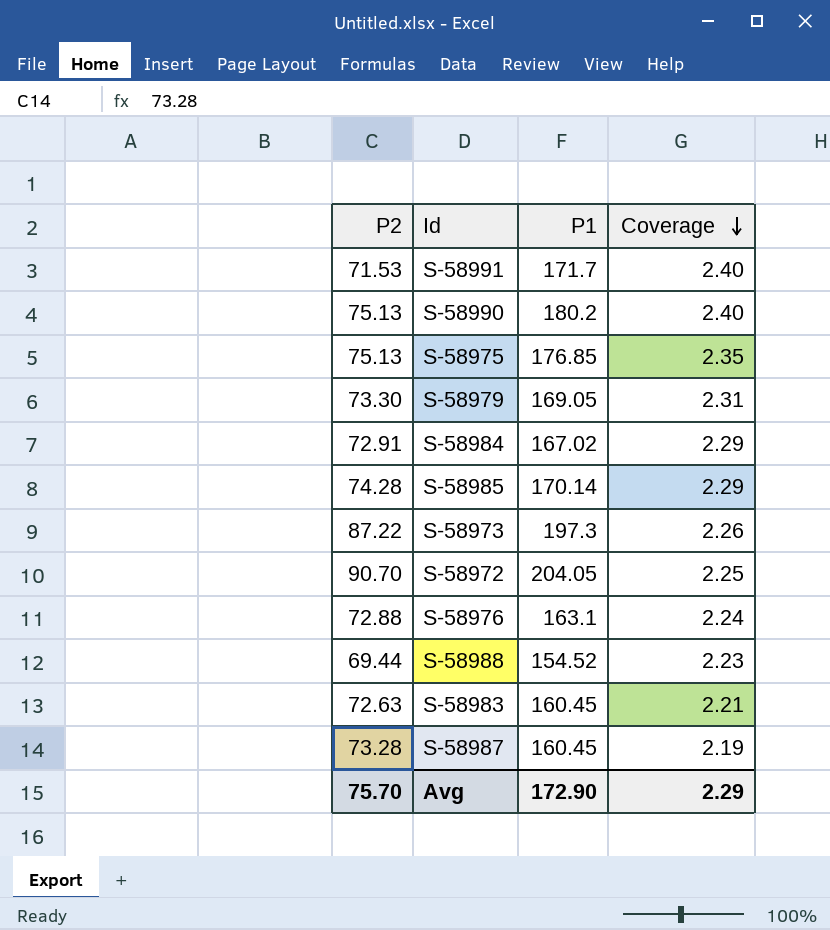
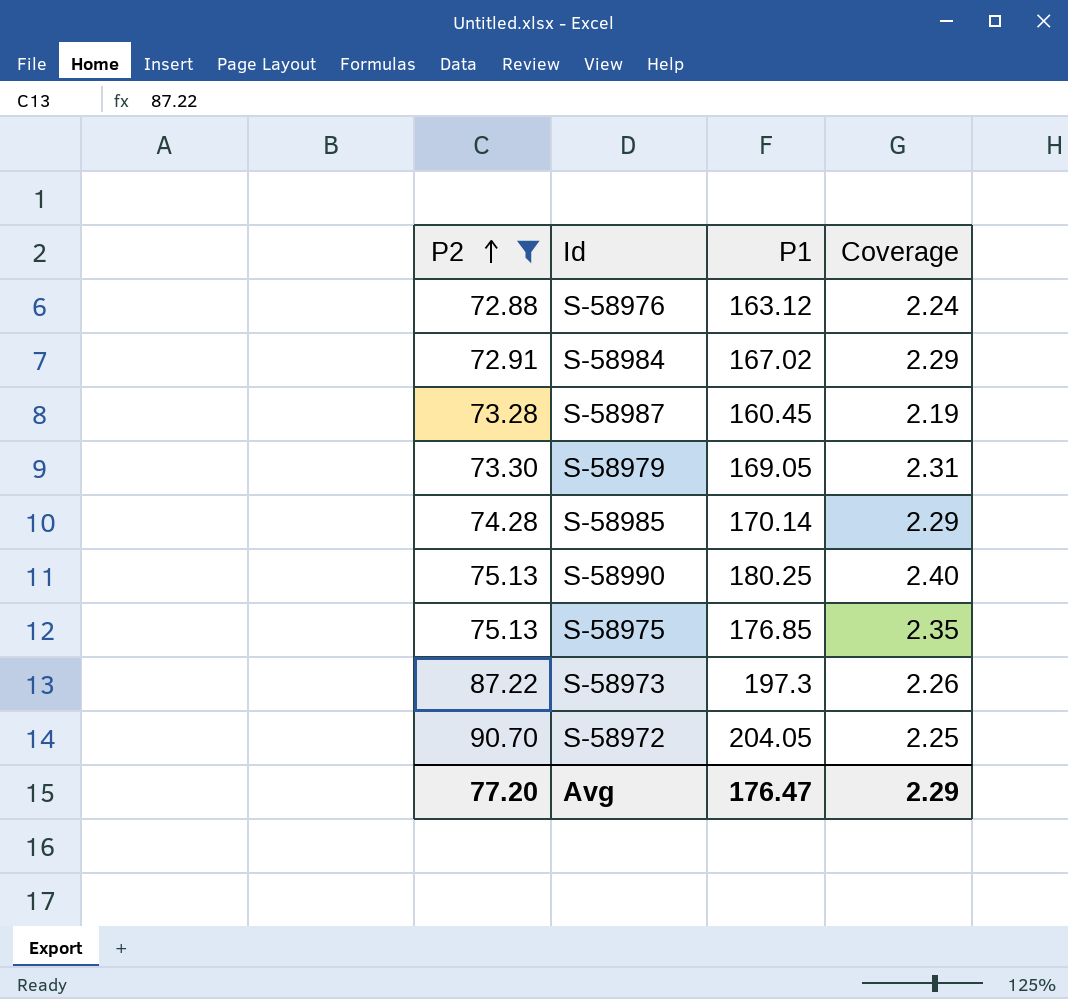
filter: none -> P2 >= 72.88
row order: Coverage descending -> P2 ascending
S-58976 | P1: 163.1 -> 163.12
S-58990 | P1: 180.2 -> 180.25
Avg | P2: 75.70 -> 77.20
Avg | P1: 172.90 -> 176.47

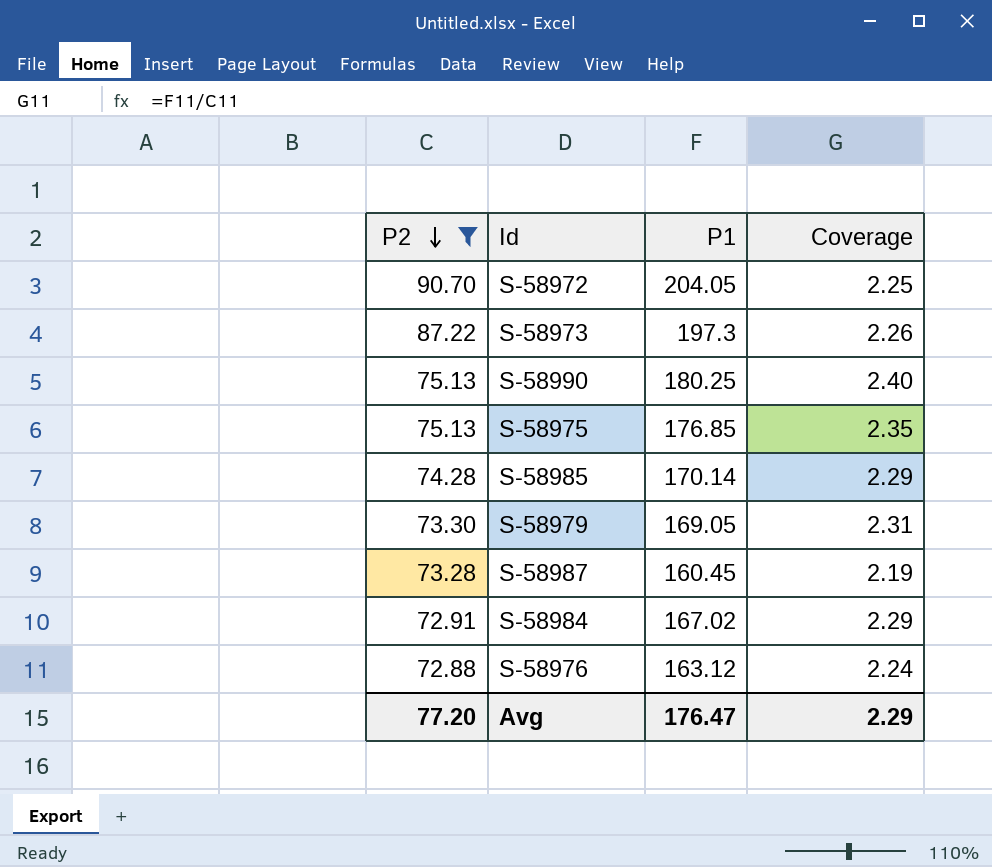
row order: P2 ascending -> P2 descending

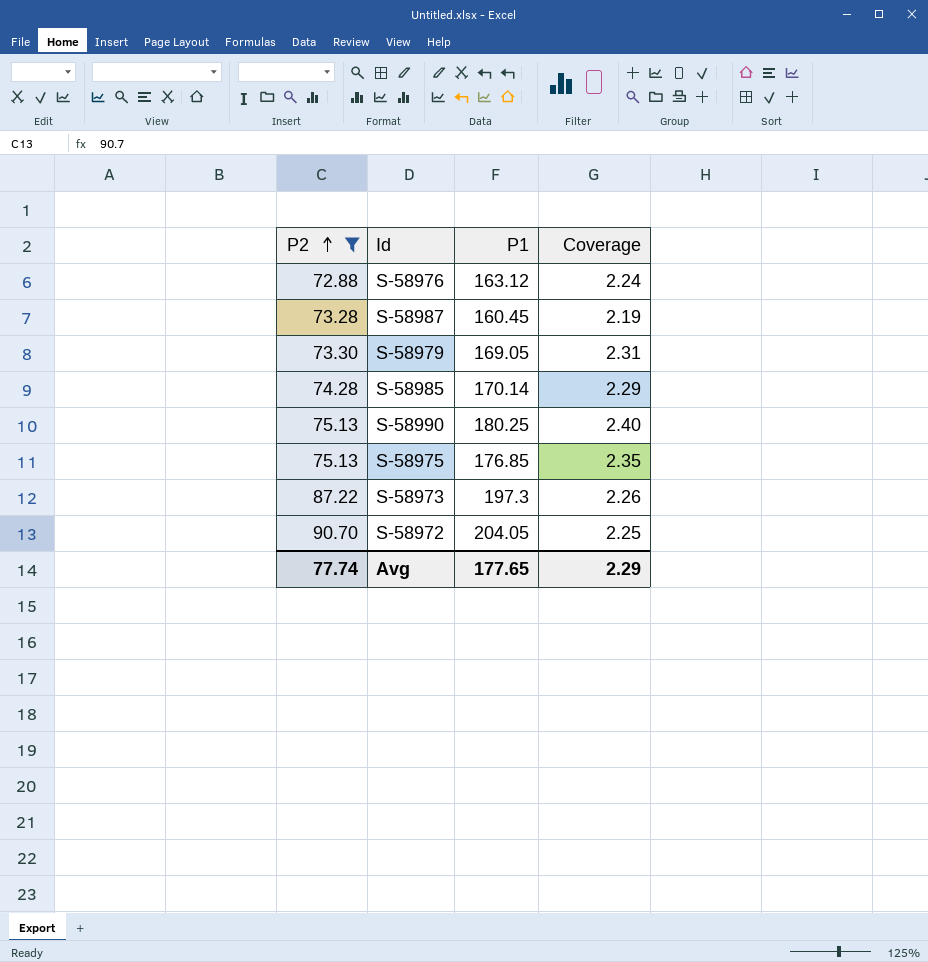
row order: P2 descending -> P2 ascending
row S-58984: 72.91 | 167.02 | 2.29 -> none
Avg | P2: 77.20 -> 77.74
Avg | P1: 176.47 -> 177.65

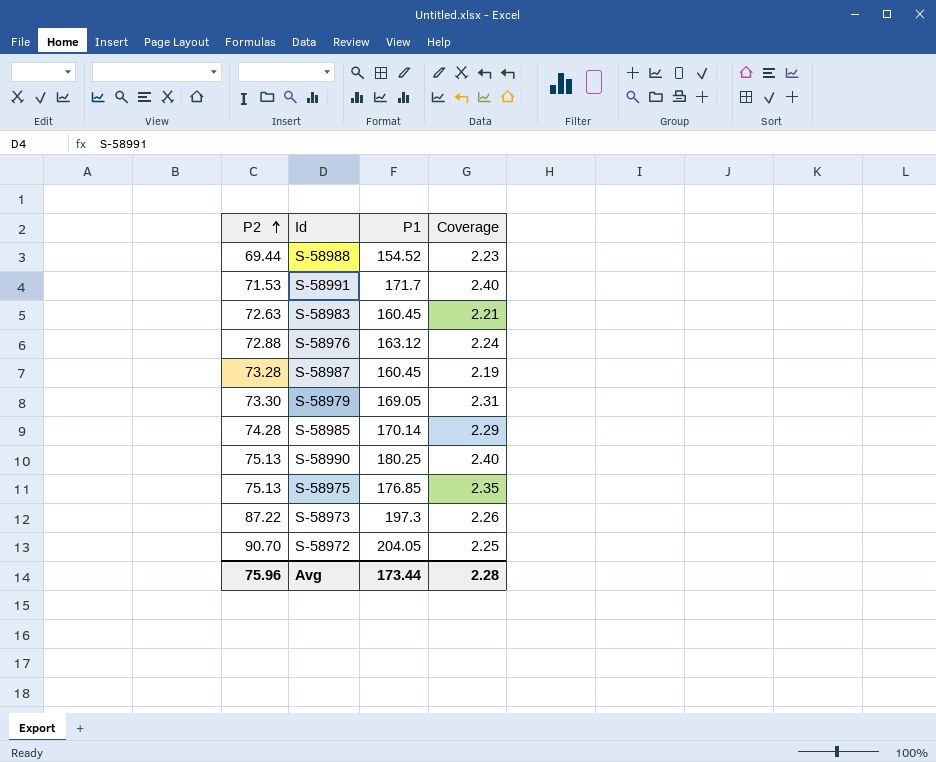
filter: P2 >= 72.88 -> none
Avg | P2: 77.74 -> 75.96
Avg | P1: 177.65 -> 173.44
Avg | Coverage: 2.29 -> 2.28

